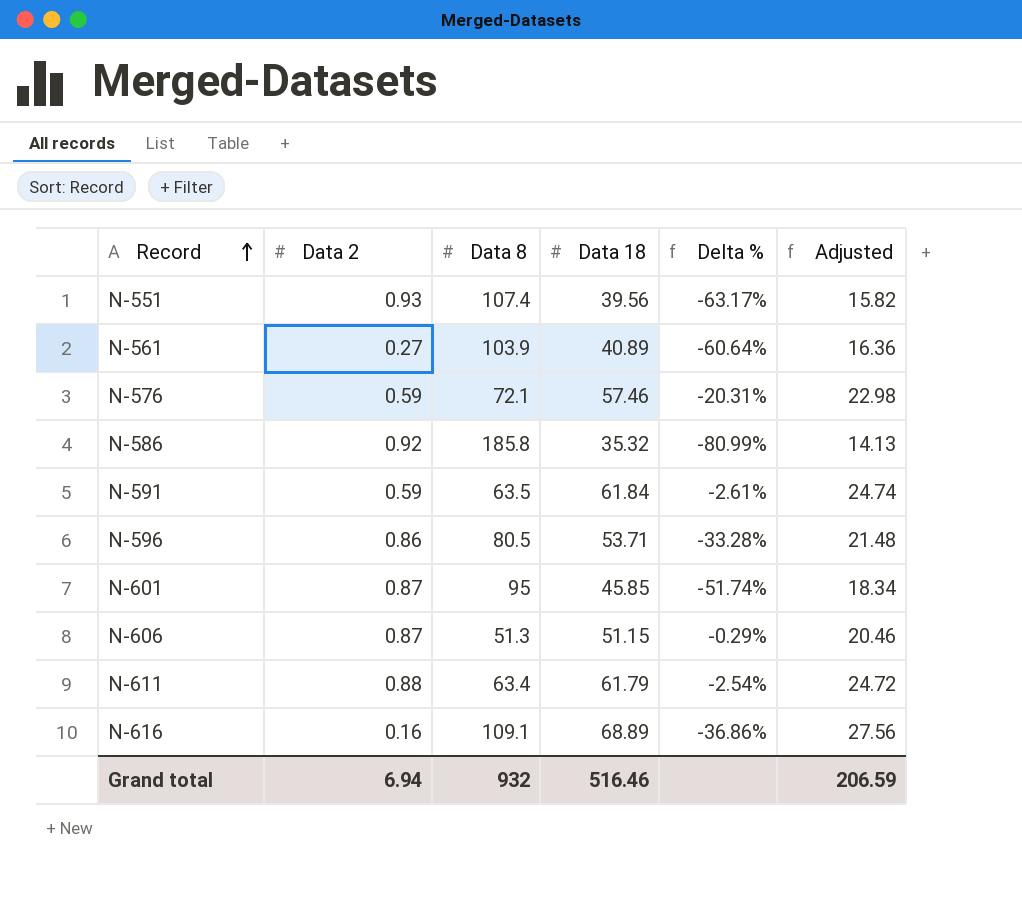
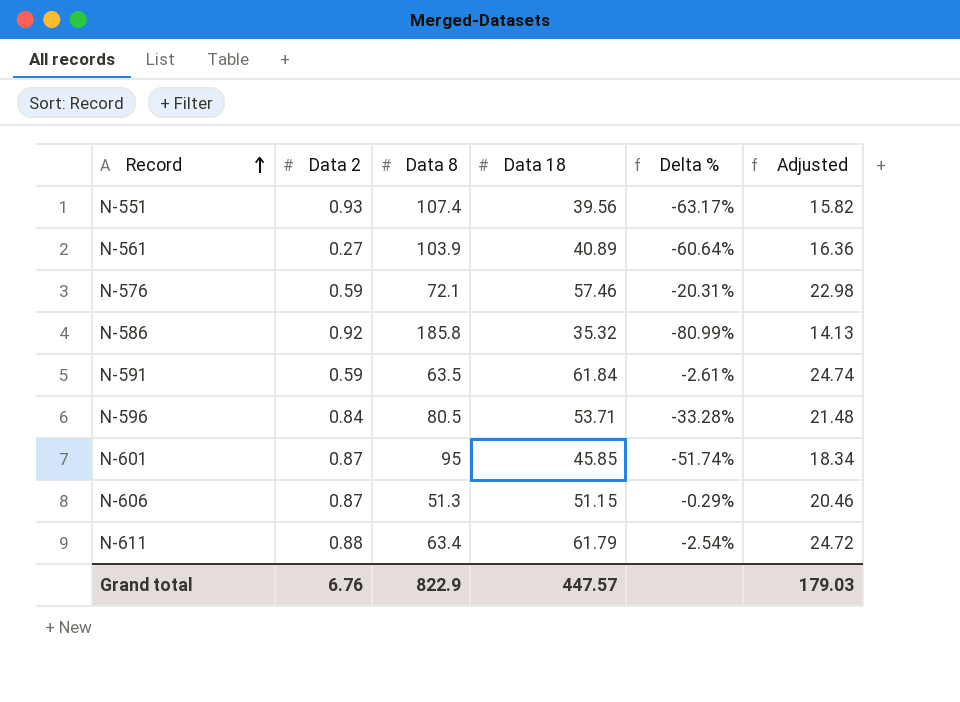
row N-616: 0.16 | 109.1 | 68.89 | -36.86% | 27.56 -> none
N-596 | Data 2: 0.86 -> 0.84
Grand total | Data 2: 6.94 -> 6.76
Grand total | Data 8: 932 -> 822.9
Grand total | Data 18: 516.46 -> 447.57
Grand total | Adjusted: 206.59 -> 179.03

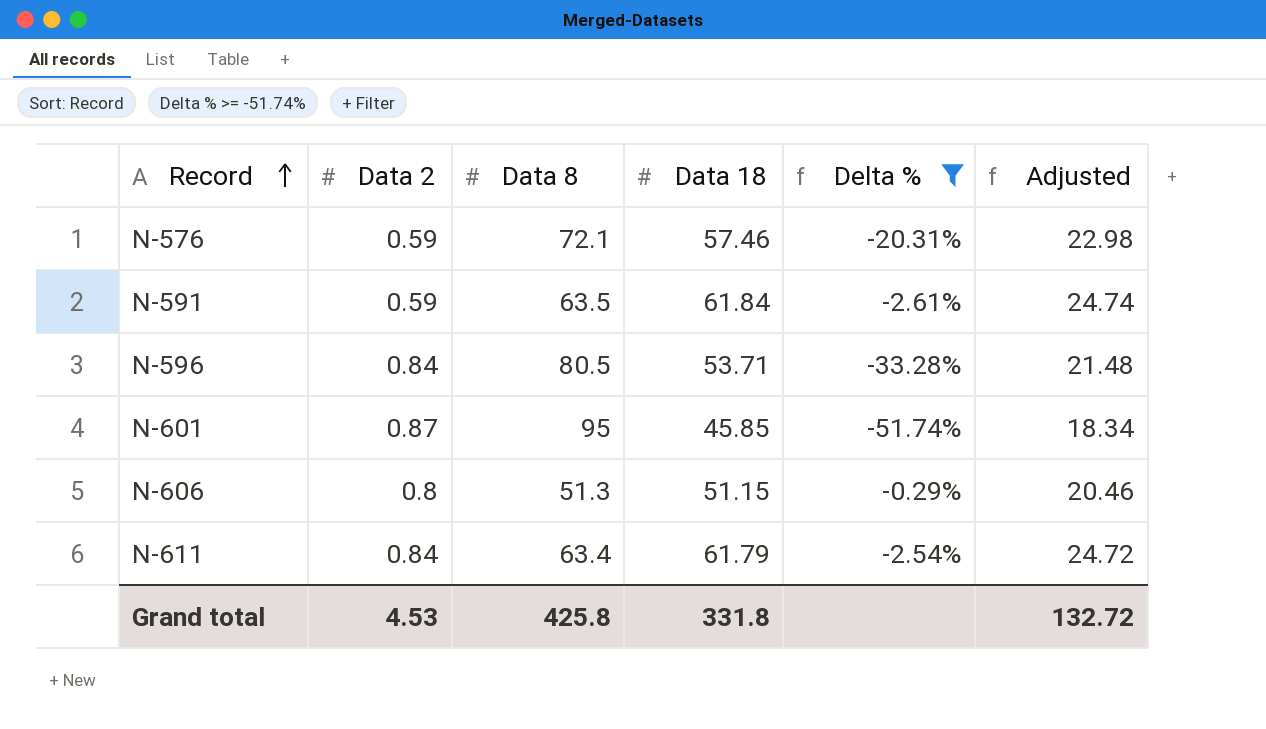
filter: none -> Delta % >= -51.74%
N-606 | Data 2: 0.87 -> 0.8
N-611 | Data 2: 0.88 -> 0.84
Grand total | Data 2: 6.76 -> 4.53
Grand total | Data 8: 822.9 -> 425.8
Grand total | Data 18: 447.57 -> 331.8
Grand total | Adjusted: 179.03 -> 132.72

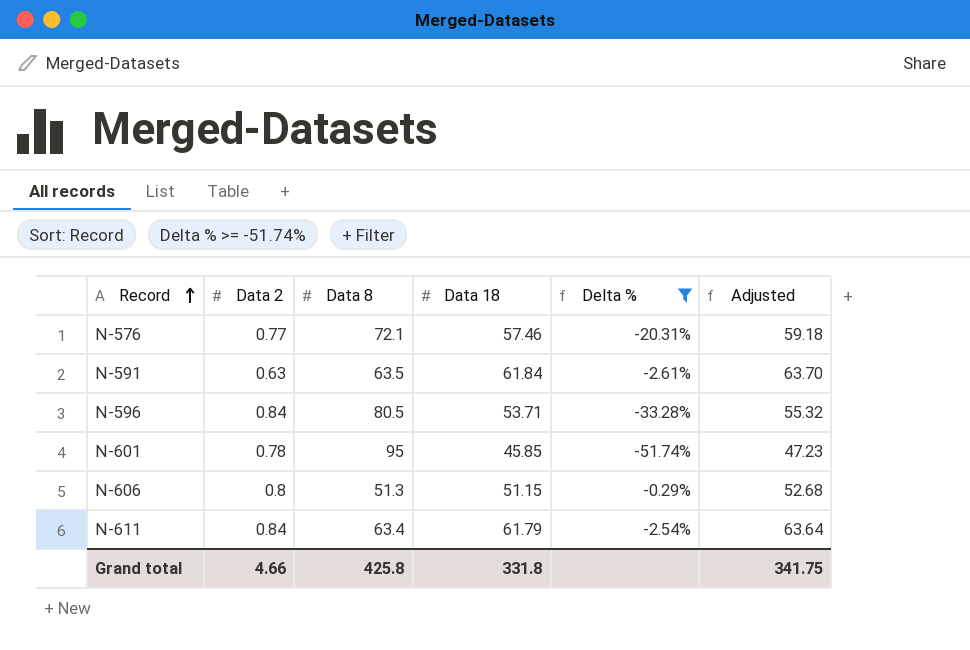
column Adjusted | formula: [Data 18] * 0.4 -> [Data 18] * 1.03
N-576 | Data 2: 0.59 -> 0.77
N-591 | Data 2: 0.59 -> 0.63
N-601 | Data 2: 0.87 -> 0.78
Grand total | Data 2: 4.53 -> 4.66
Grand total | Adjusted: 132.72 -> 341.75

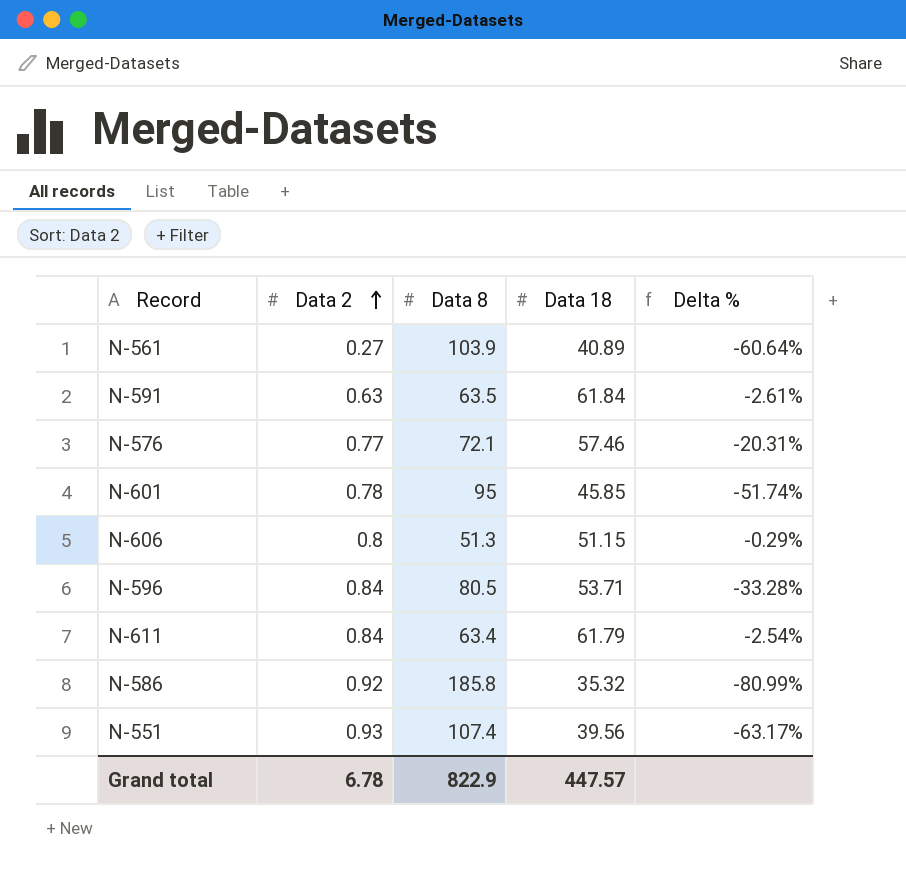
filter: Delta % >= -51.74% -> none
row order: Record ascending -> Data 2 ascending
column Adjusted | formula: [Data 18] * 1.03 -> none
Grand total | Data 2: 4.66 -> 6.78
Grand total | Data 8: 425.8 -> 822.9
Grand total | Data 18: 331.8 -> 447.57

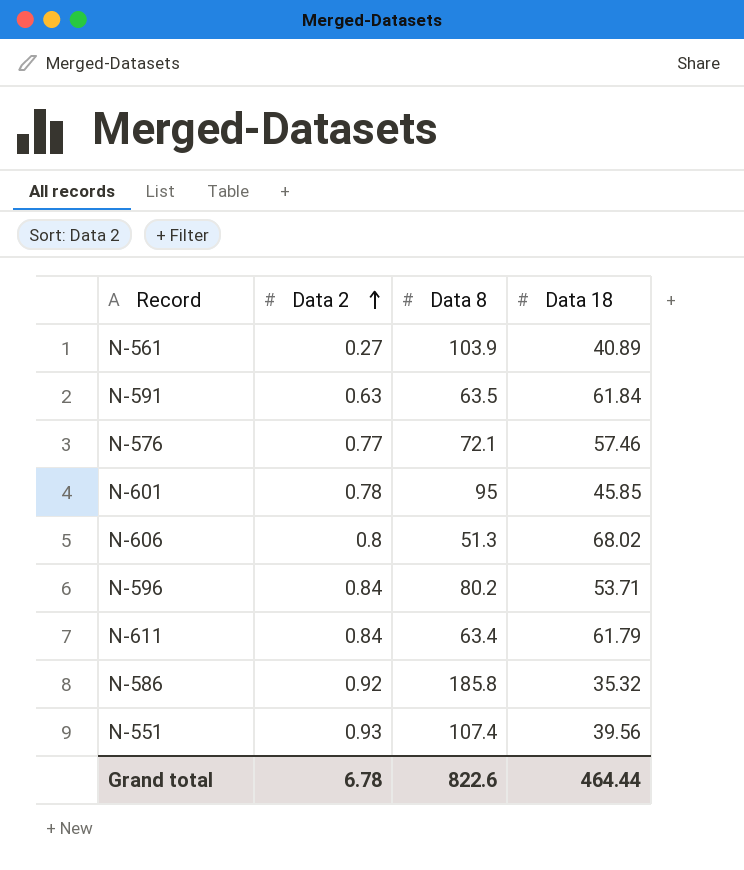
column Delta % | formula: ([Data 18] - [Data 8]) / [Data 8] -> none
N-606 | Data 18: 51.15 -> 68.02
N-596 | Data 8: 80.5 -> 80.2
Grand total | Data 8: 822.9 -> 822.6
Grand total | Data 18: 447.57 -> 464.44

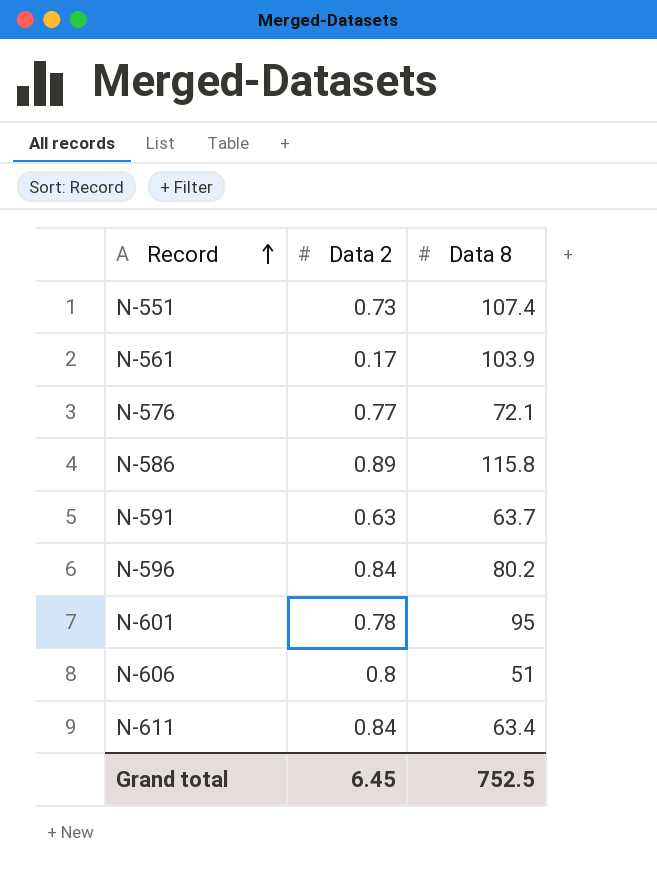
row order: Data 2 ascending -> Record ascending
column Data 18 | position: 4 -> none
N-551 | Data 2: 0.93 -> 0.73
N-561 | Data 2: 0.27 -> 0.17
N-586 | Data 2: 0.92 -> 0.89
N-586 | Data 8: 185.8 -> 115.8
N-591 | Data 8: 63.5 -> 63.7
N-606 | Data 8: 51.3 -> 51
Grand total | Data 2: 6.78 -> 6.45
Grand total | Data 8: 822.6 -> 752.5

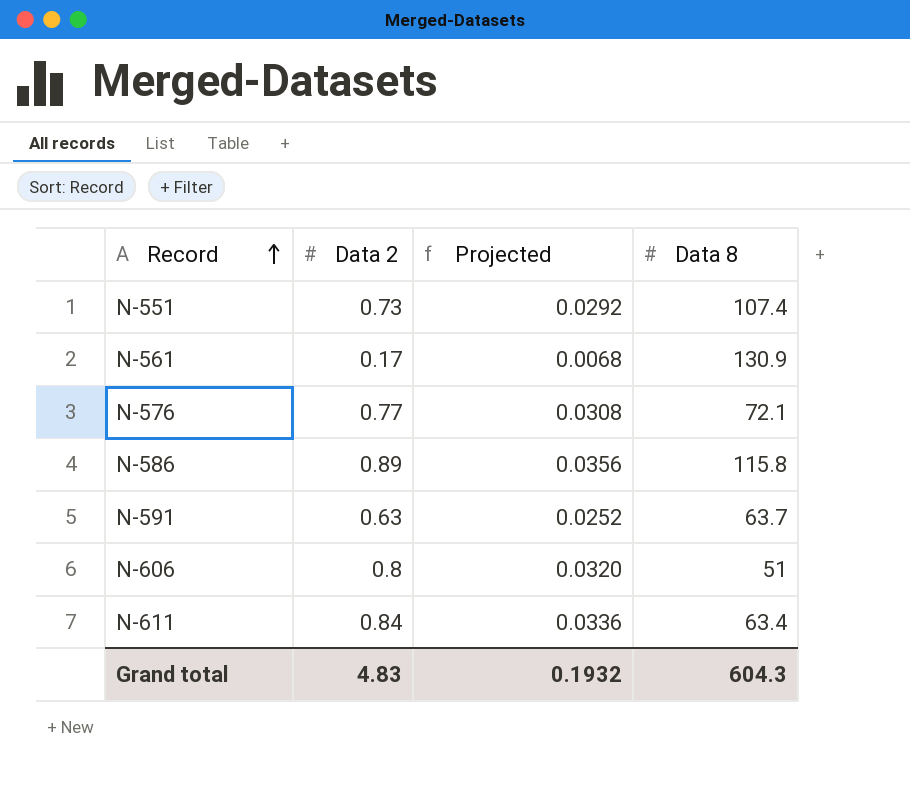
column Projected | formula: none -> [Data 2] * 0.04
row N-596: 0.84 | 80.2 -> none
row N-601: 0.78 | 95 -> none
N-561 | Data 8: 103.9 -> 130.9
Grand total | Data 2: 6.45 -> 4.83
Grand total | Data 8: 752.5 -> 604.3

